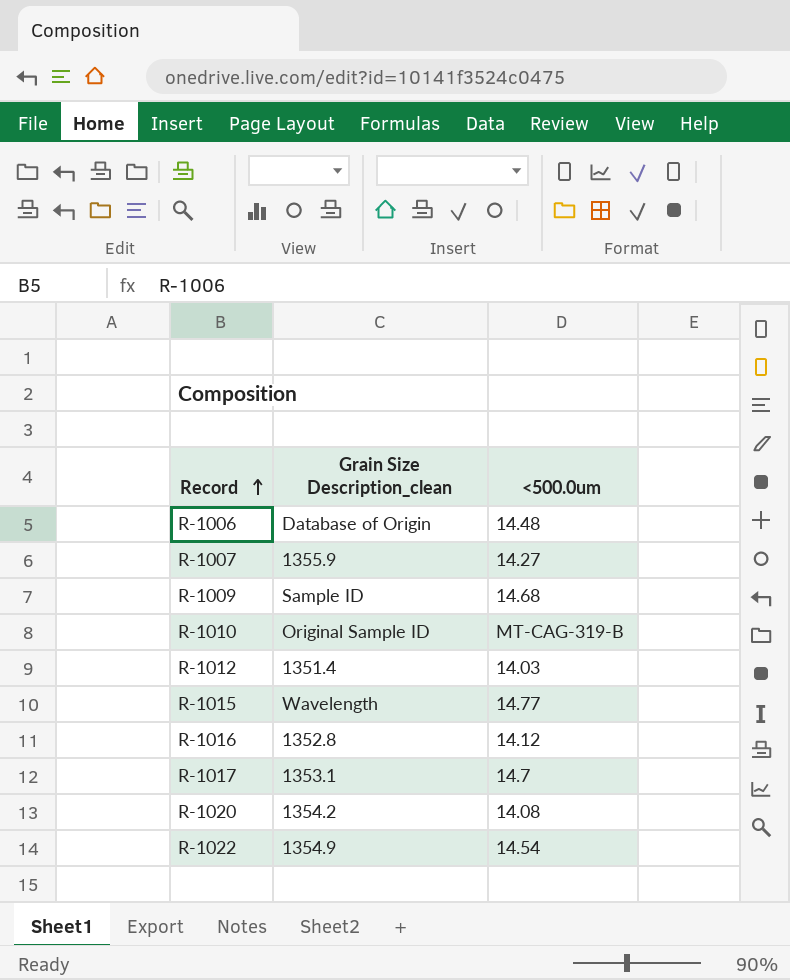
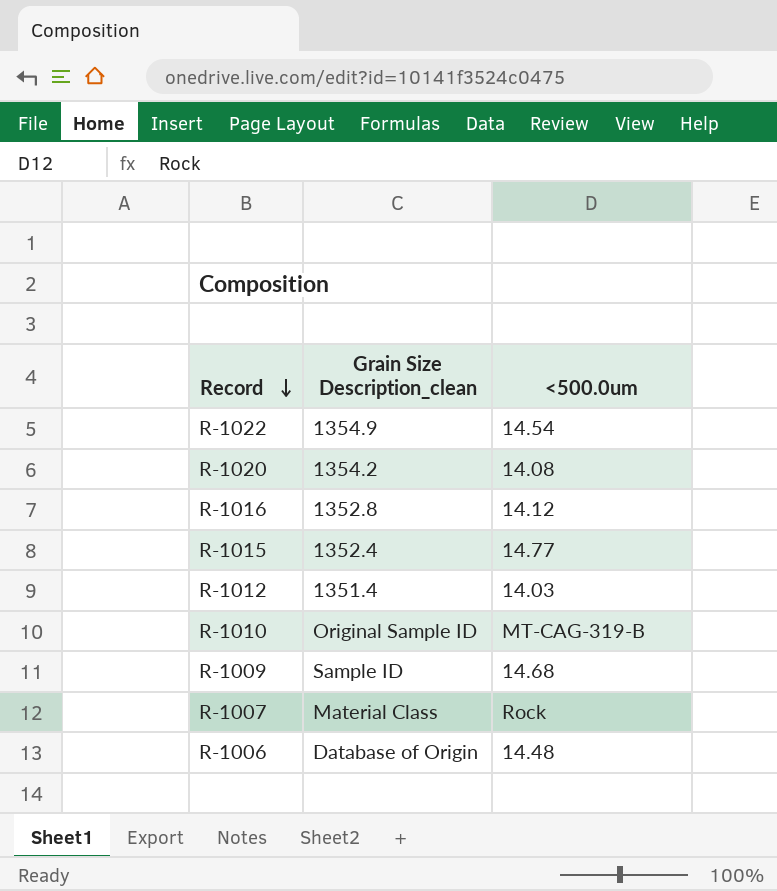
row order: Record ascending -> Record descending
row R-1017: 1353.1 | 14.7 -> none
R-1015 | Grain Size Description_clean: Wavelength -> 1352.4
R-1007 | Grain Size Description_clean: 1355.9 -> Material Class
R-1007 | <500.0um: 14.27 -> Rock

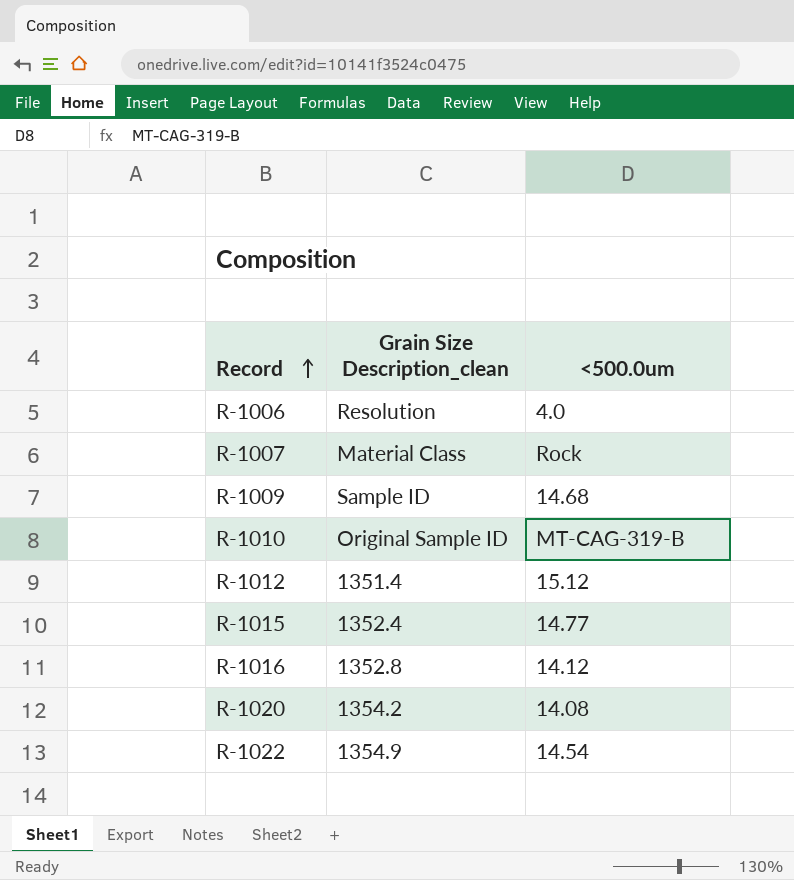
row order: Record descending -> Record ascending
R-1006 | Grain Size Description_clean: Database of Origin -> Resolution
R-1006 | <500.0um: 14.48 -> 4.0
R-1012 | <500.0um: 14.03 -> 15.12

